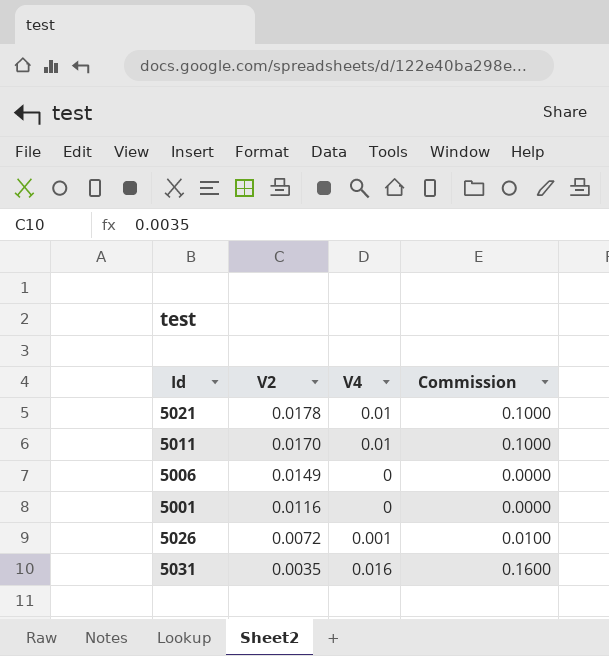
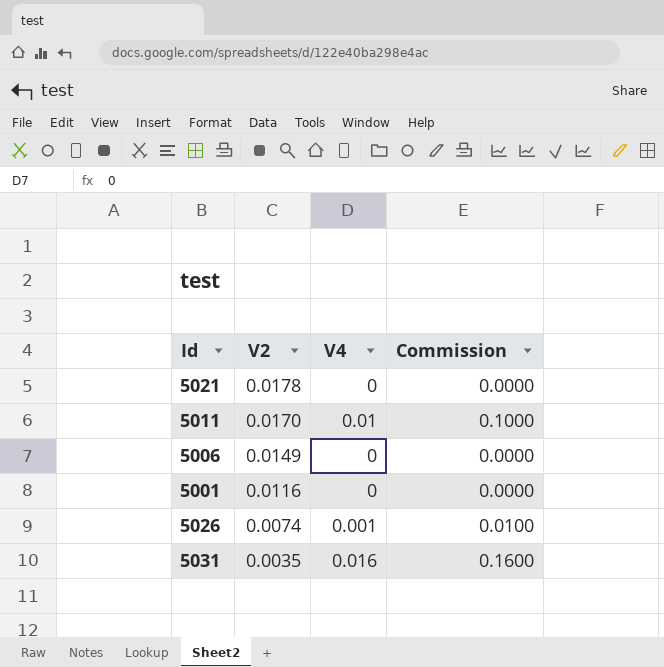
5021 | V4: 0.01 -> 0
5021 | Commission: 0.1000 -> 0.0000
5026 | V2: 0.0072 -> 0.0074

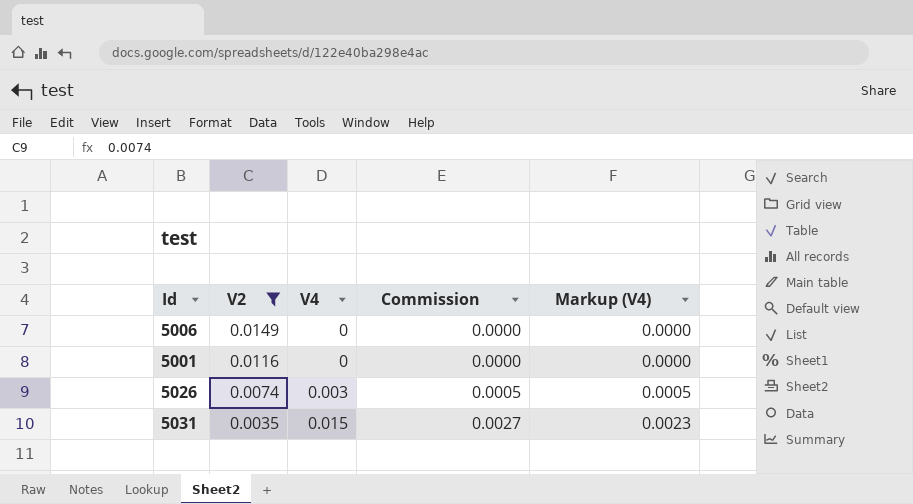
filter: none -> V2 <= 0.0149
column Commission | formula: [V4] * 10 -> [V4] * 0.18
column Markup (V4) | formula: none -> [V4] * 0.15
5026 | V4: 0.001 -> 0.003
5031 | V4: 0.016 -> 0.015

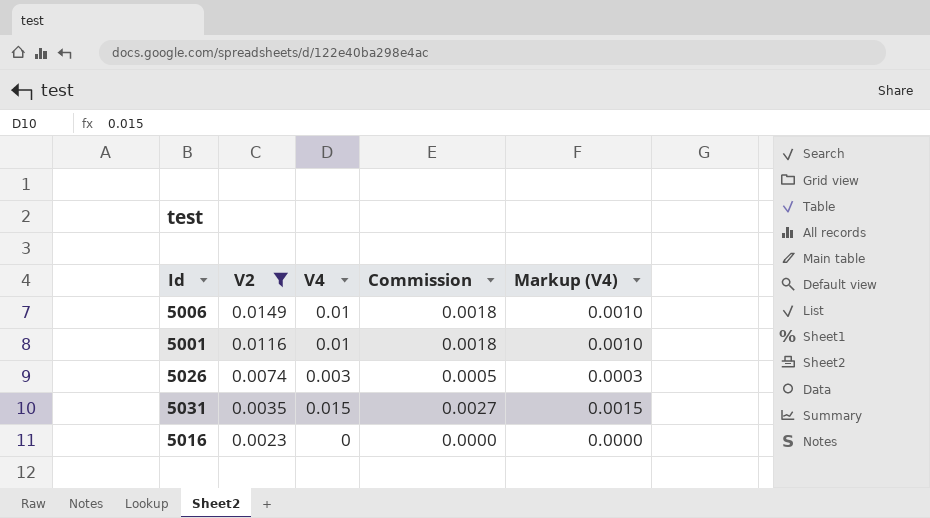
column Markup (V4) | formula: [V4] * 0.15 -> [V4] * 0.1
5006 | V4: 0 -> 0.01
5006 | Commission: 0.0000 -> 0.0018
5001 | V4: 0 -> 0.01
5001 | Commission: 0.0000 -> 0.0018
row 5016: none -> 0.0023 | 0 | 0.0000 | 0.0000

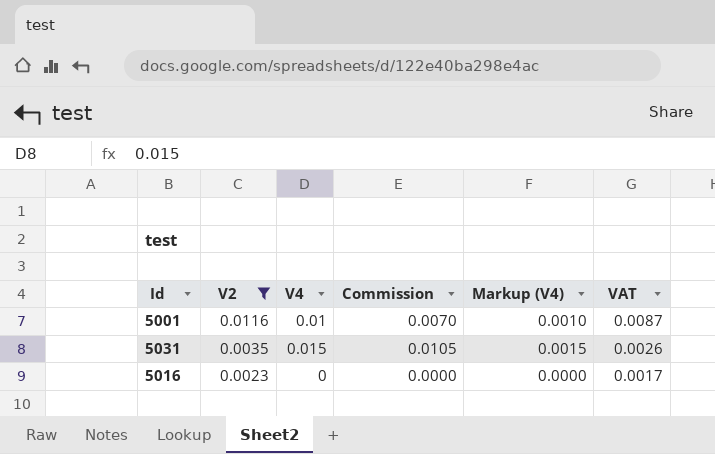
column Commission | formula: [V4] * 0.18 -> [V4] * 0.7
column VAT | formula: none -> [V2] * 0.75
row 5006: 0.0149 | 0.01 | 0.0018 | 0.0010 -> none
row 5026: 0.0074 | 0.003 | 0.0005 | 0.0003 -> none

